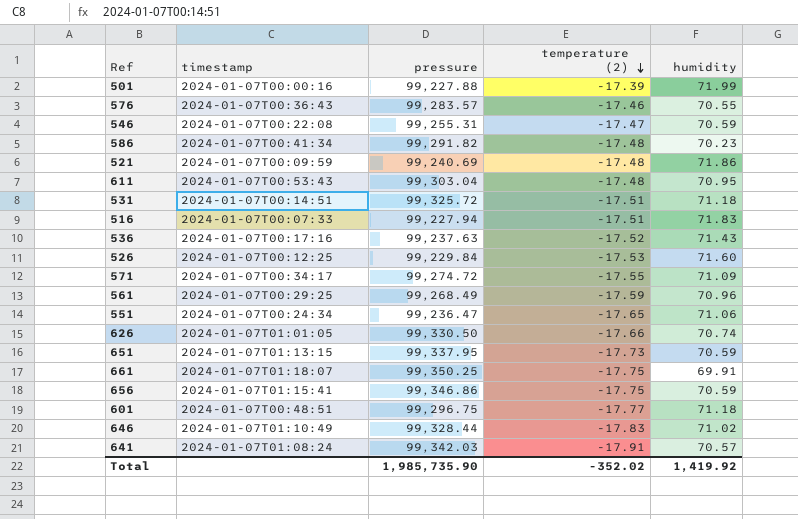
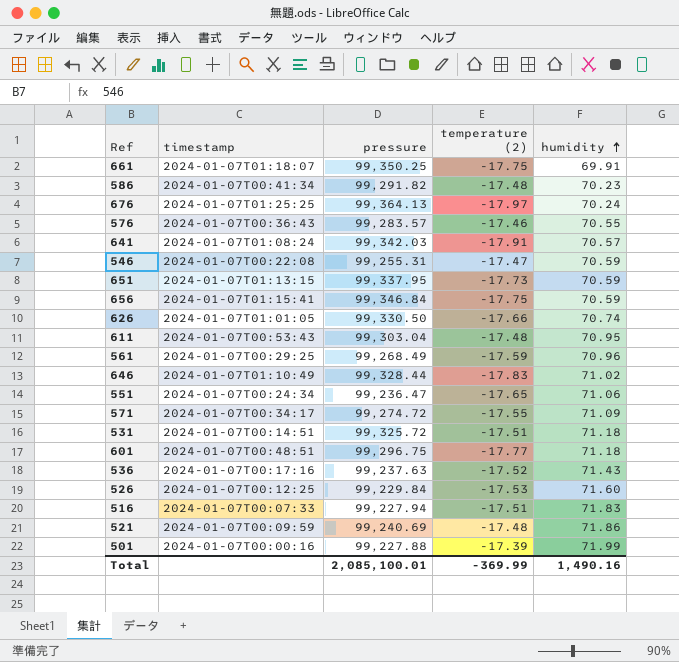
row order: temperature (2) descending -> humidity ascending
row 676: none -> 2024-01-07T01:25:25 | 99,364.13 | -17.97 | 70.24
656 | pressure: 99,346.86 -> 99,346.84
Total | pressure: 1,985,735.90 -> 2,085,100.01
Total | temperature (2): -352.02 -> -369.99
Total | humidity: 1,419.92 -> 1,490.16

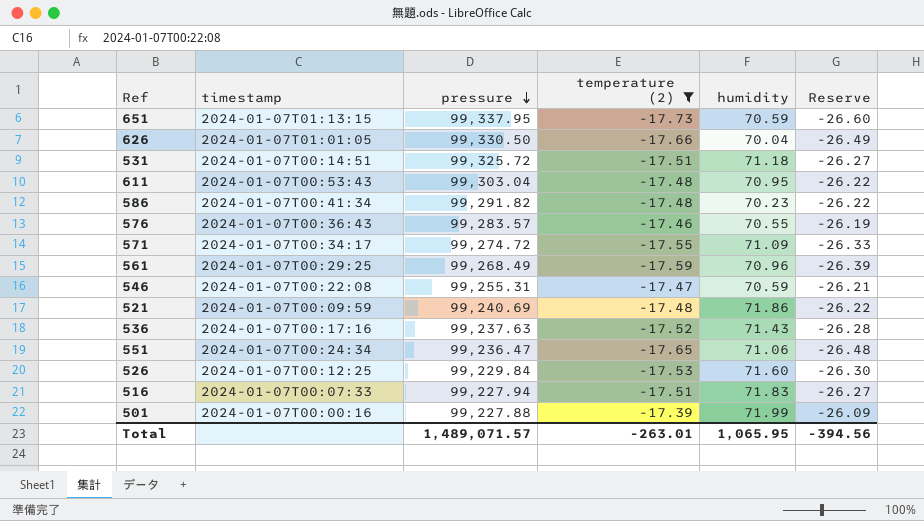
filter: none -> temperature (2) >= -17.73
row order: humidity ascending -> pressure descending
column Reserve | formula: none -> [temperature (2)] * 1.5
626 | humidity: 70.74 -> 70.04
Total | pressure: 2,085,100.01 -> 1,489,071.57
Total | temperature (2): -369.99 -> -263.01
Total | humidity: 1,490.16 -> 1,065.95

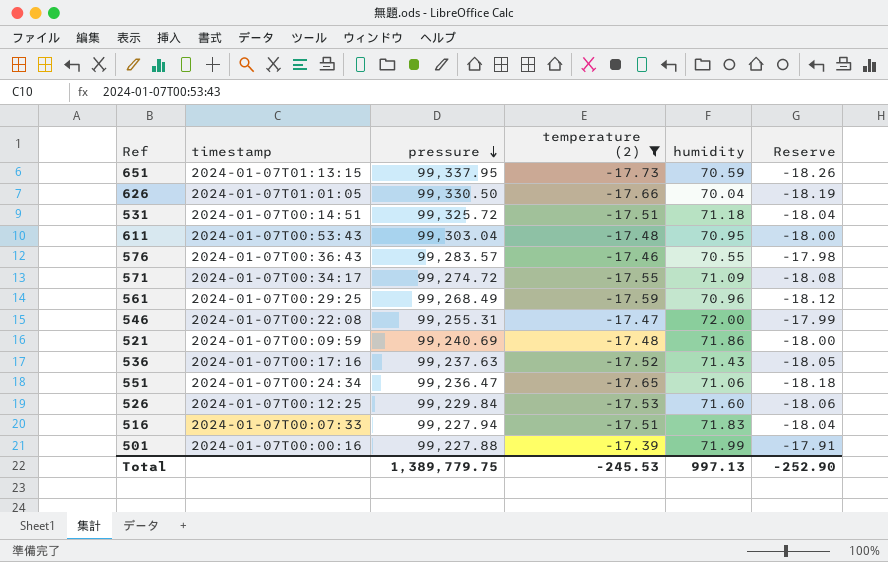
column Reserve | formula: [temperature (2)] * 1.5 -> [temperature (2)] * 1.03
row 586: 2024-01-07T00:41:34 | 99,291.82 | -17.48 | 70.23 | -26.22 -> none
546 | humidity: 70.59 -> 72.00
Total | pressure: 1,489,071.57 -> 1,389,779.75
Total | temperature (2): -263.01 -> -245.53
Total | humidity: 1,065.95 -> 997.13
Total | Reserve: -394.56 -> -252.90

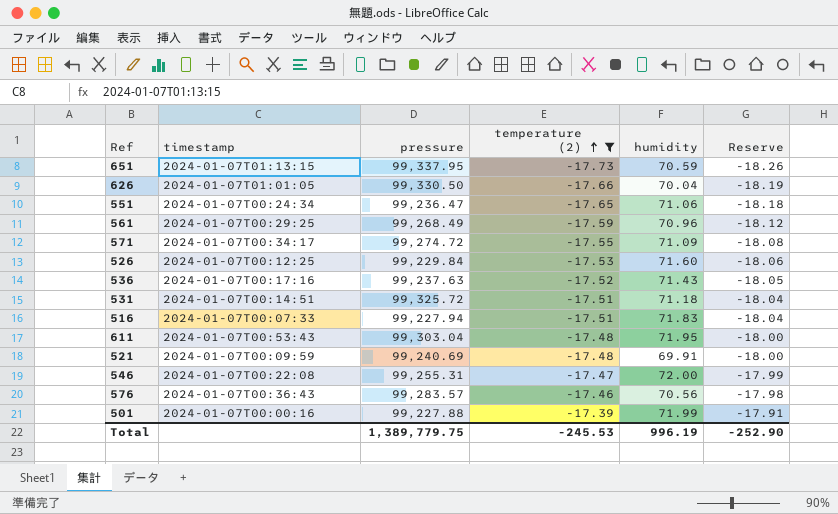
row order: pressure descending -> temperature (2) ascending
611 | humidity: 70.95 -> 71.95
521 | humidity: 71.86 -> 69.91
576 | humidity: 70.55 -> 70.56
Total | humidity: 997.13 -> 996.19

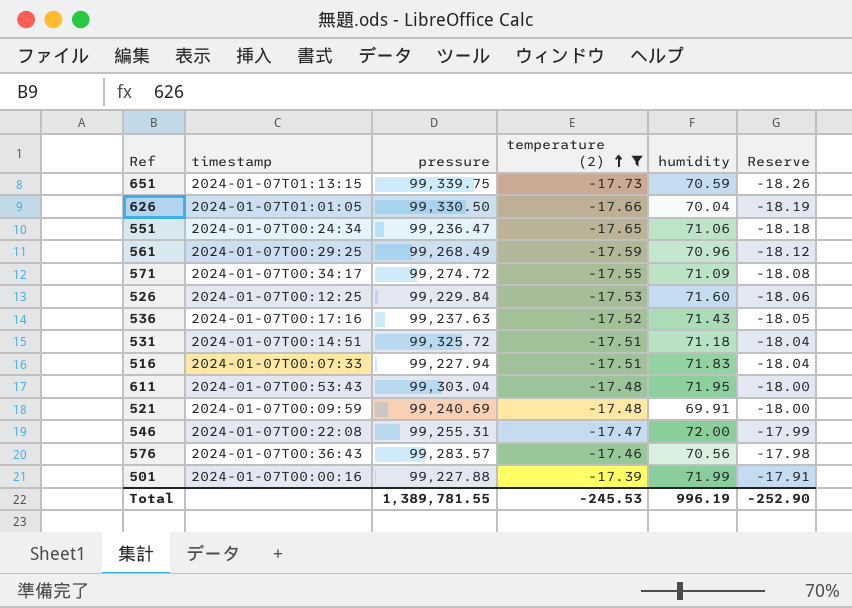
651 | pressure: 99,337.95 -> 99,339.75
Total | pressure: 1,389,779.75 -> 1,389,781.55

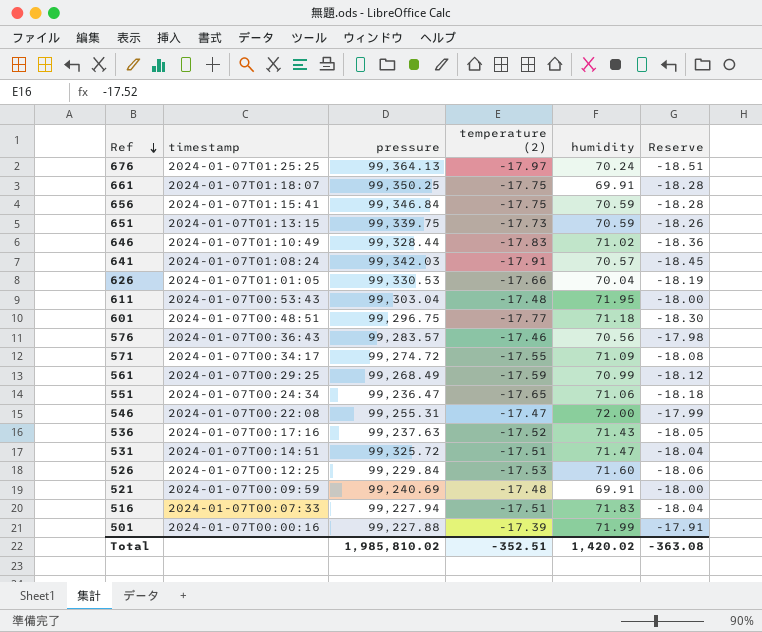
filter: temperature (2) >= -17.73 -> none
row order: temperature (2) ascending -> Ref descending
626 | pressure: 99,330.50 -> 99,330.53
561 | humidity: 70.96 -> 70.99
531 | humidity: 71.18 -> 71.47
Total | pressure: 1,389,781.55 -> 1,985,810.02
Total | temperature (2): -245.53 -> -352.51
Total | humidity: 996.19 -> 1,420.02
Total | Reserve: -252.90 -> -363.08

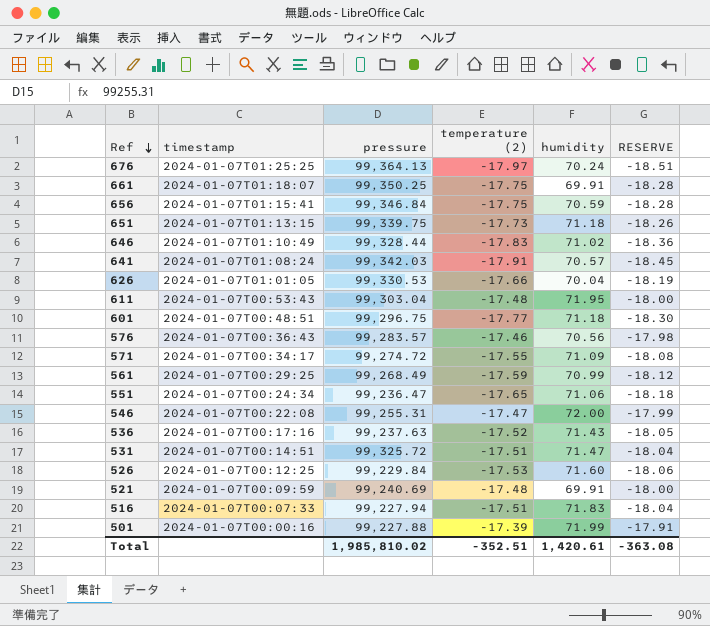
column name: Reserve -> RESERVE
651 | humidity: 70.59 -> 71.18
Total | humidity: 1,420.02 -> 1,420.61

